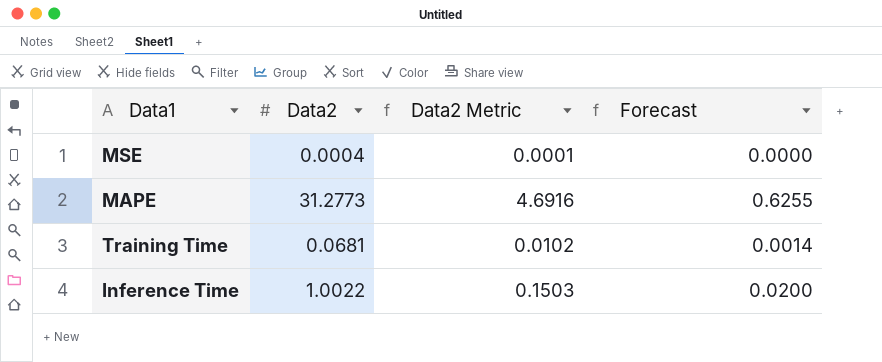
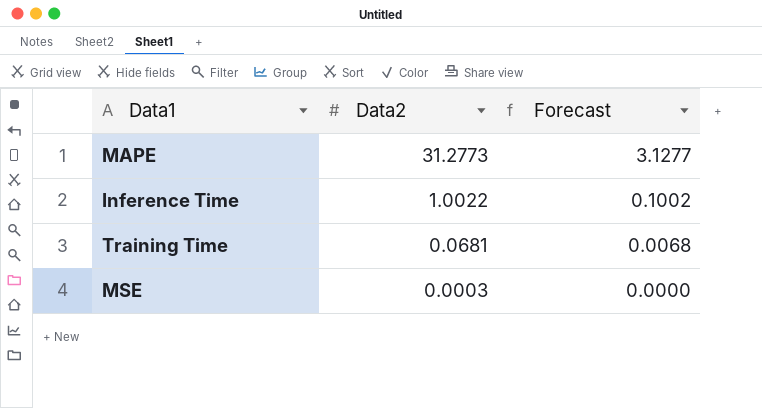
row order: none -> Data2 descending
column Data2 Metric | formula: [Data2] * 0.15 -> none
column Forecast | formula: [Data2] * 0.02 -> [Data2] * 0.1
MSE | Data2: 0.0004 -> 0.0003

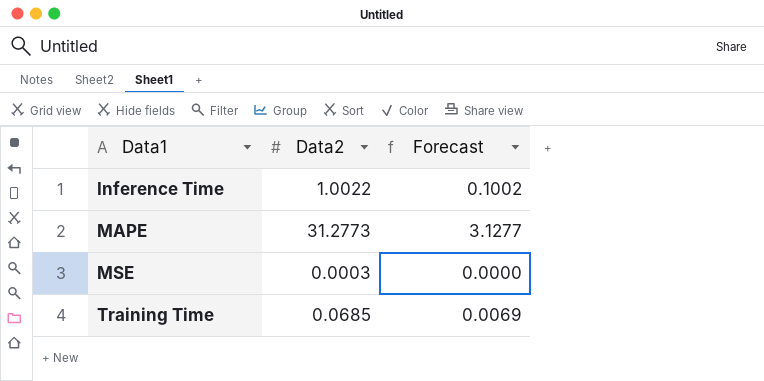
row order: Data2 descending -> Data1 ascending
Training Time | Data2: 0.0681 -> 0.0685
Training Time | Forecast: 0.0068 -> 0.0069

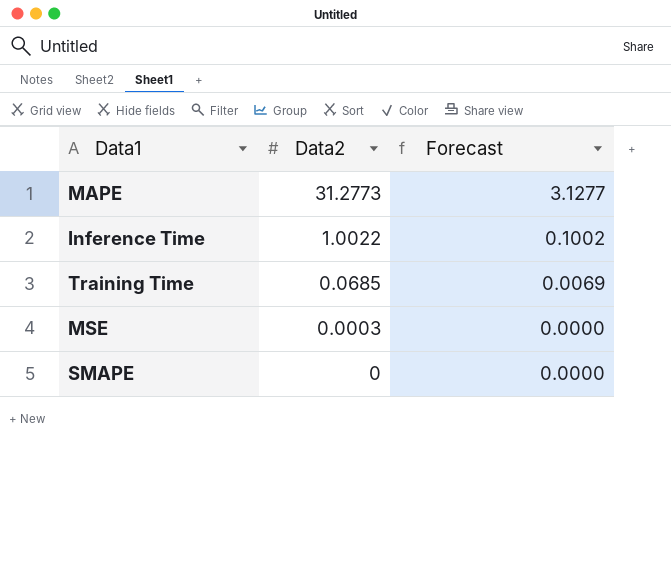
row order: Data1 ascending -> Data2 descending
row SMAPE: none -> 0 | 0.0000

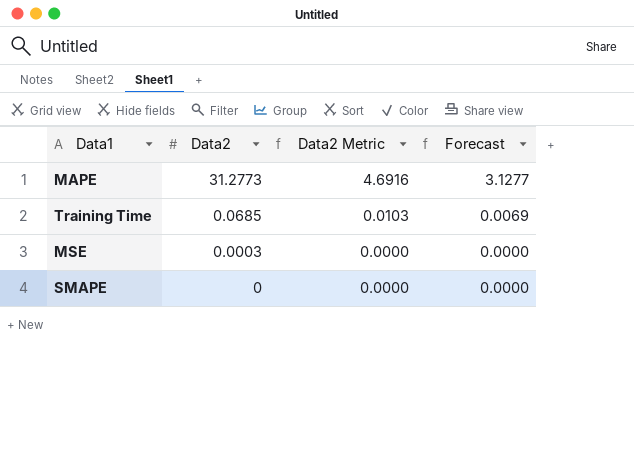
column Data2 Metric | formula: none -> [Data2] * 0.15
row Inference Time: 1.0022 | 0.1002 -> none

